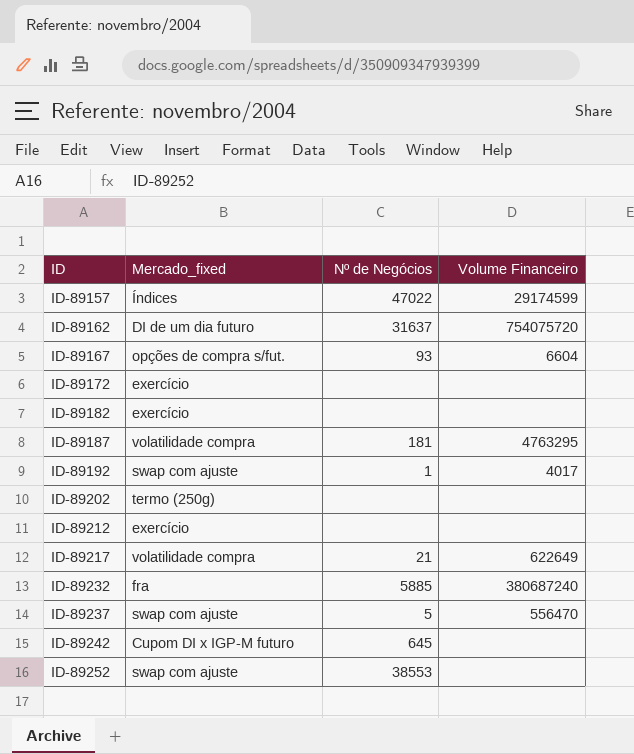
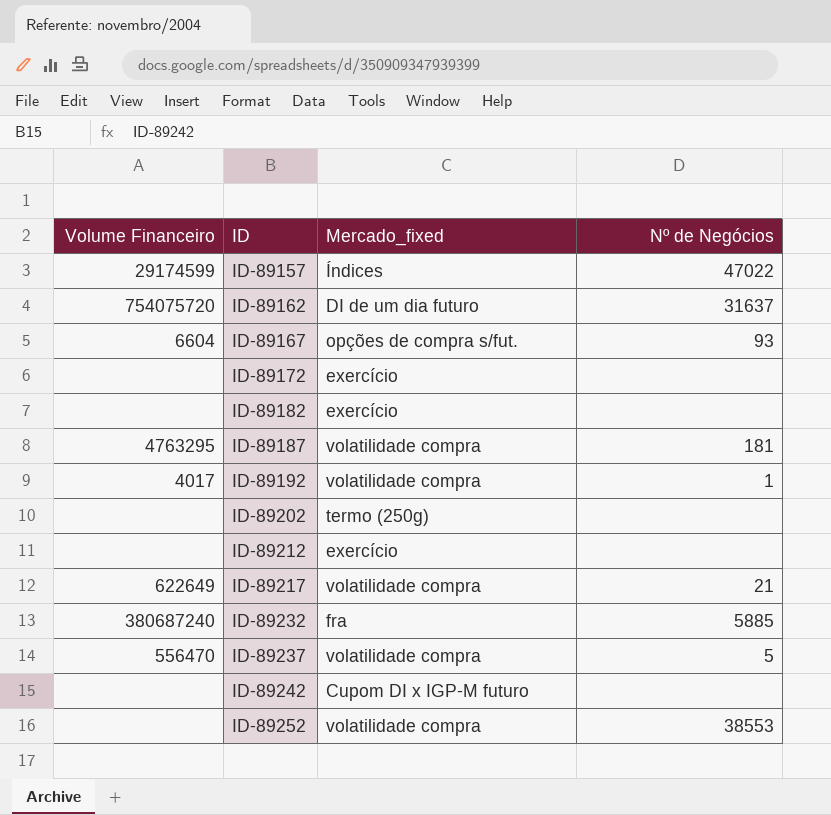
column Volume Financeiro | position: 4 -> 1
ID-89192 | Mercado_fixed: swap com ajuste -> volatilidade compra
ID-89237 | Mercado_fixed: swap com ajuste -> volatilidade compra
ID-89242 | Nº de Negócios: 645 -> none
ID-89252 | Mercado_fixed: swap com ajuste -> volatilidade compra

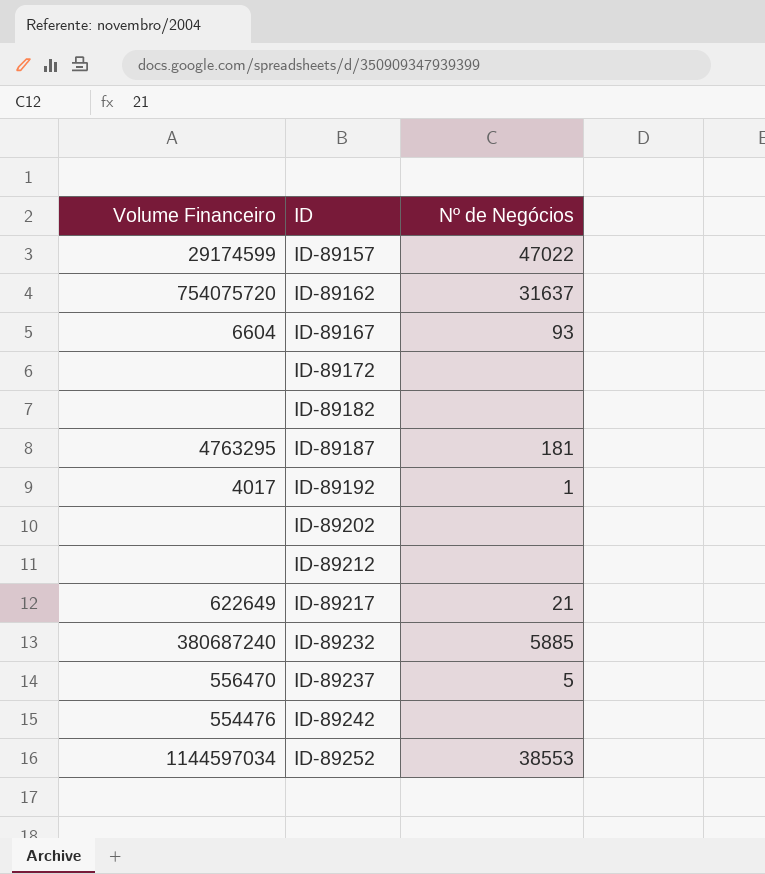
column Mercado_fixed | position: 3 -> none
ID-89242 | Volume Financeiro: none -> 554476
ID-89252 | Volume Financeiro: none -> 1144597034

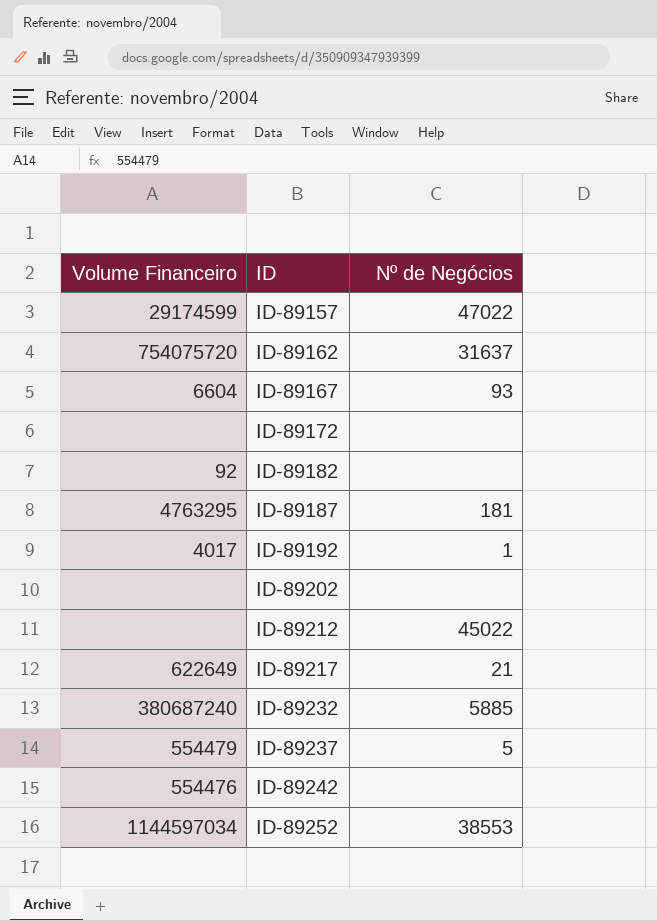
ID-89182 | Volume Financeiro: none -> 92
ID-89212 | Nº de Negócios: none -> 45022
ID-89237 | Volume Financeiro: 556470 -> 554479

